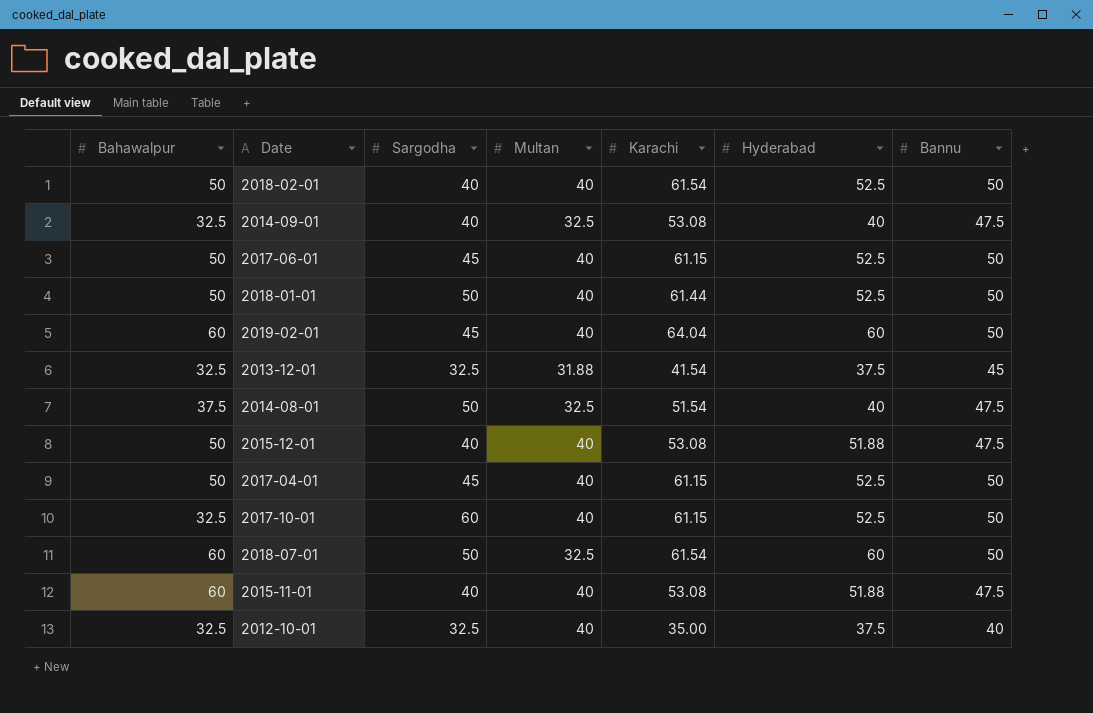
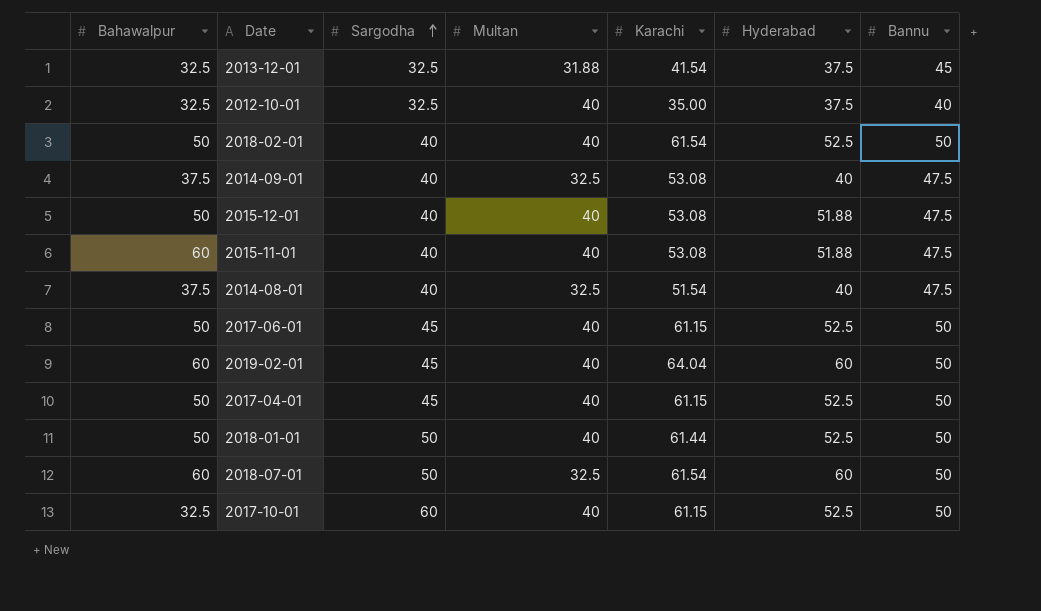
row order: none -> Sargodha ascending
2014-09-01 | Bahawalpur: 32.5 -> 37.5
2014-08-01 | Sargodha: 50 -> 40

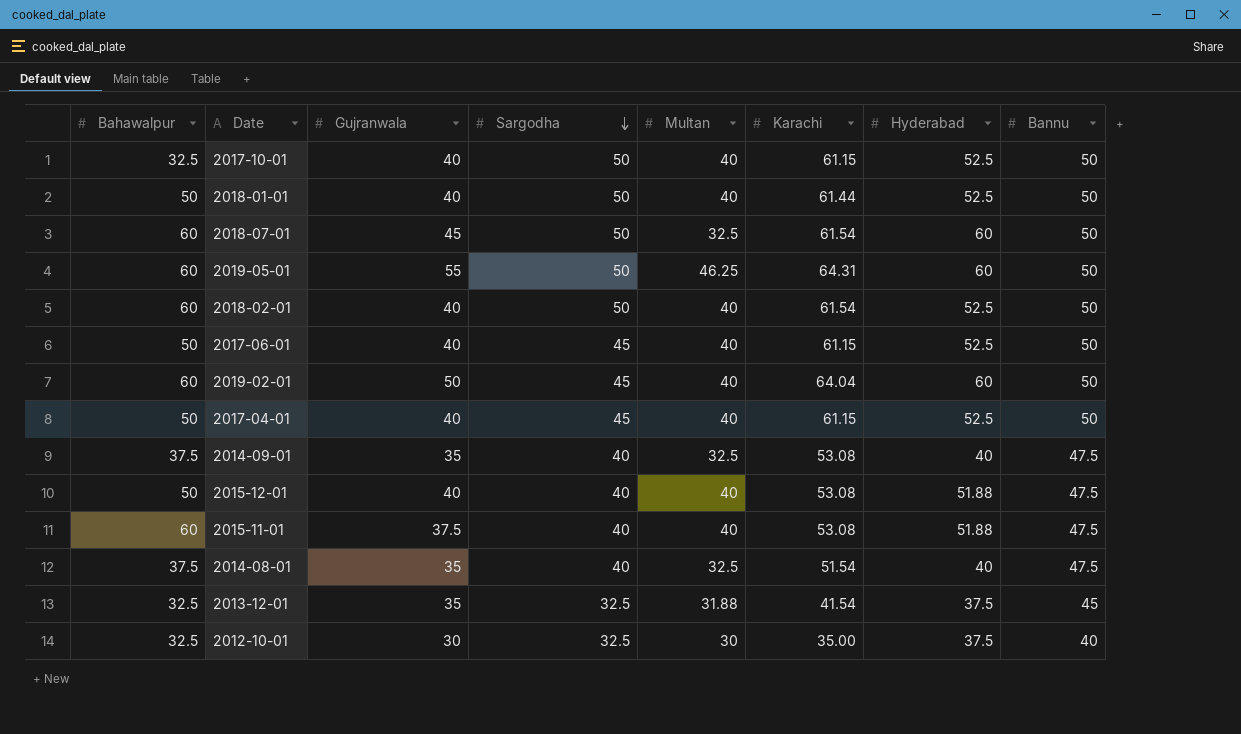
row order: Sargodha ascending -> Sargodha descending
column Gujranwala | position: none -> 3
2017-10-01 | Sargodha: 60 -> 50
row 2019-05-01: none -> 60 | 55 | 50 | 46.25 | 64.31 | 60 | 50
2018-02-01 | Bahawalpur: 50 -> 60
2018-02-01 | Sargodha: 40 -> 50
2012-10-01 | Multan: 40 -> 30

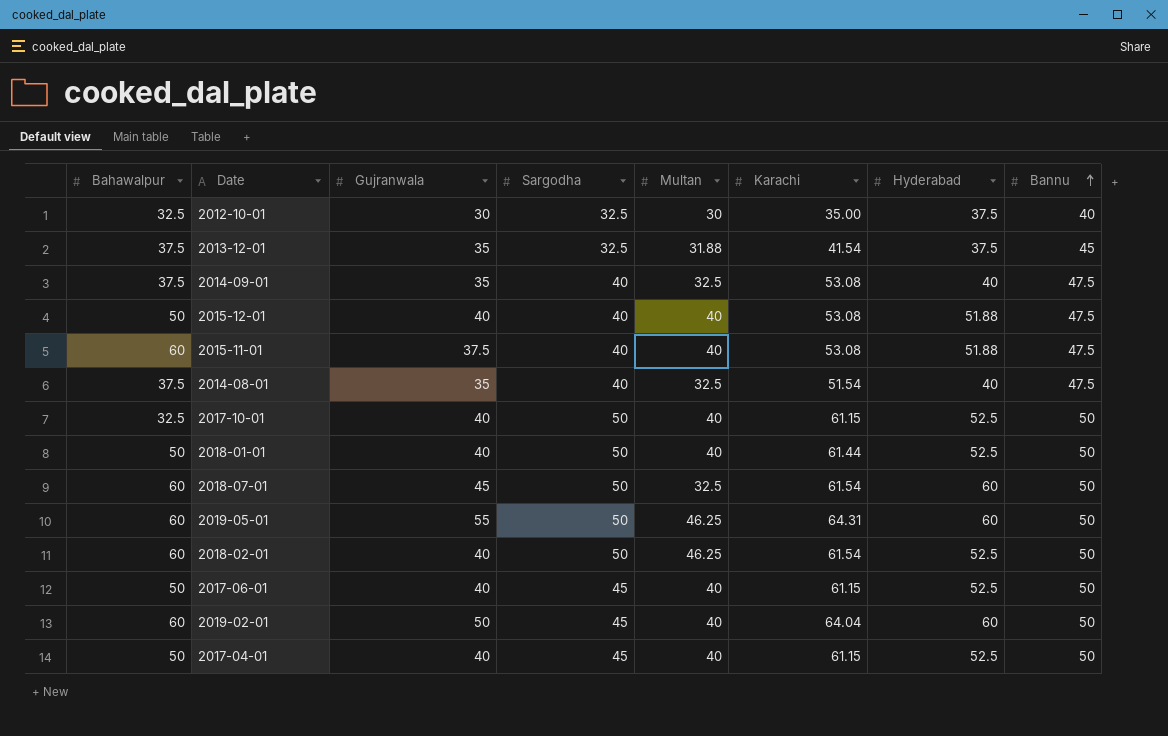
row order: Sargodha descending -> Bannu ascending
2013-12-01 | Bahawalpur: 32.5 -> 37.5
2018-02-01 | Multan: 40 -> 46.25

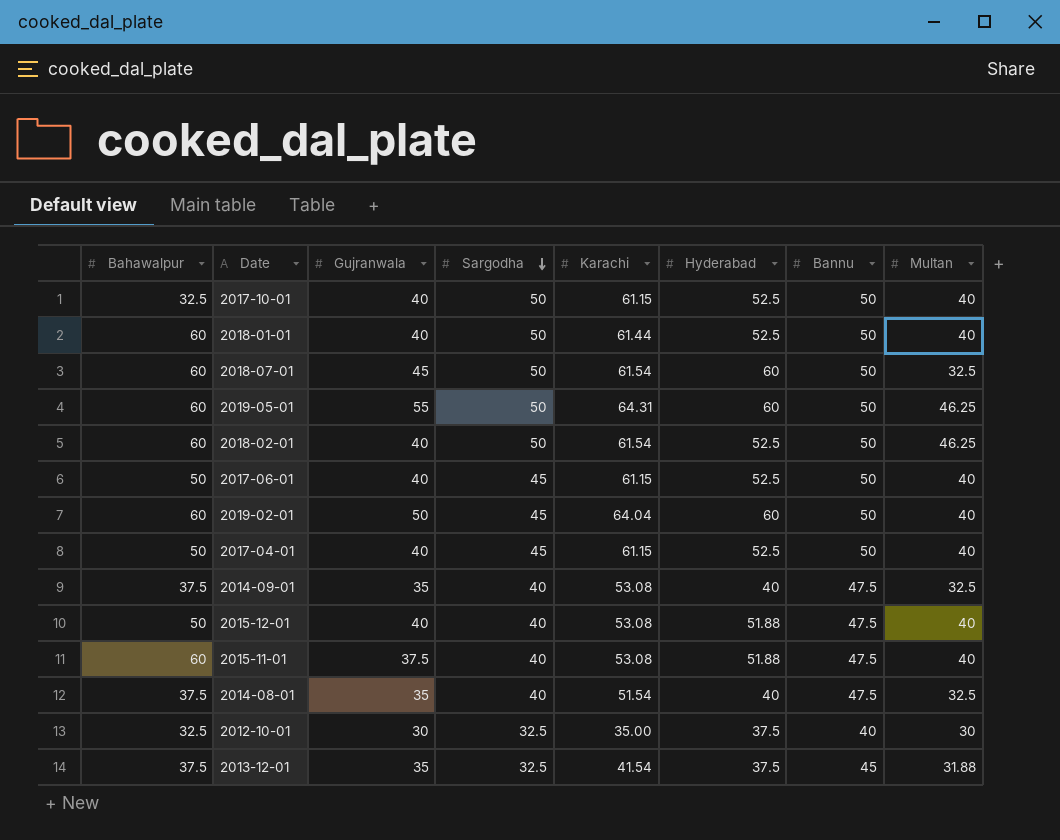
row order: Bannu ascending -> Sargodha descending
column Multan | position: 5 -> 8
2018-01-01 | Bahawalpur: 50 -> 60

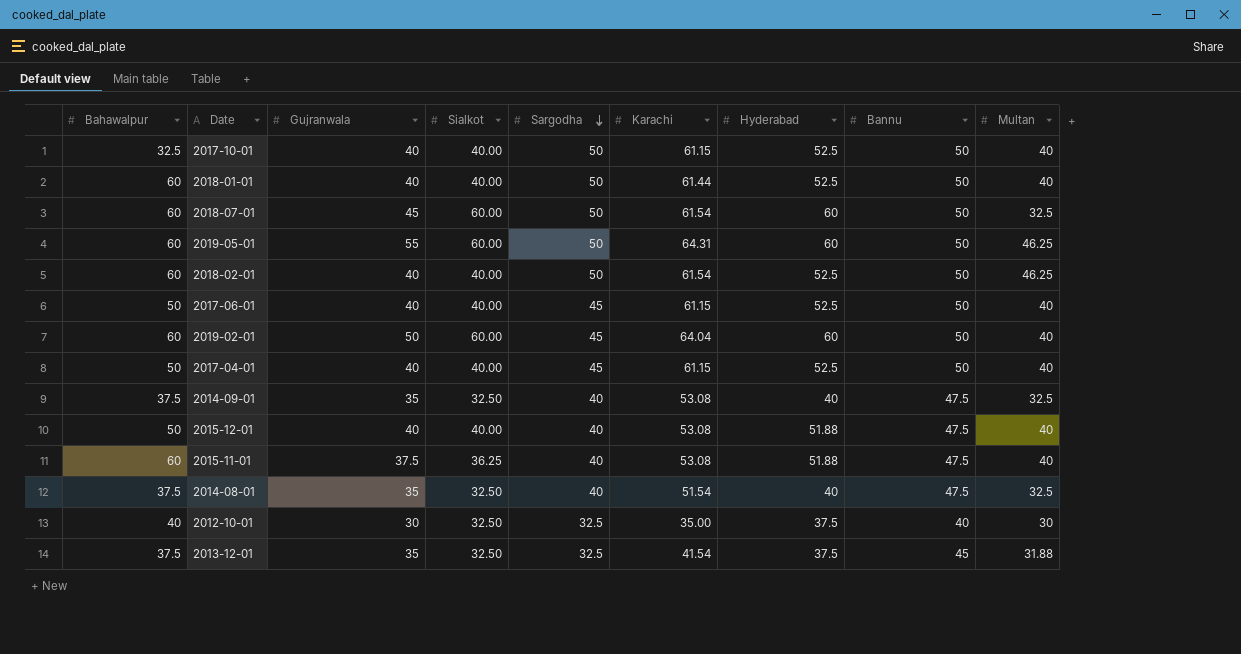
column Sialkot | position: none -> 4
2012-10-01 | Bahawalpur: 32.5 -> 40

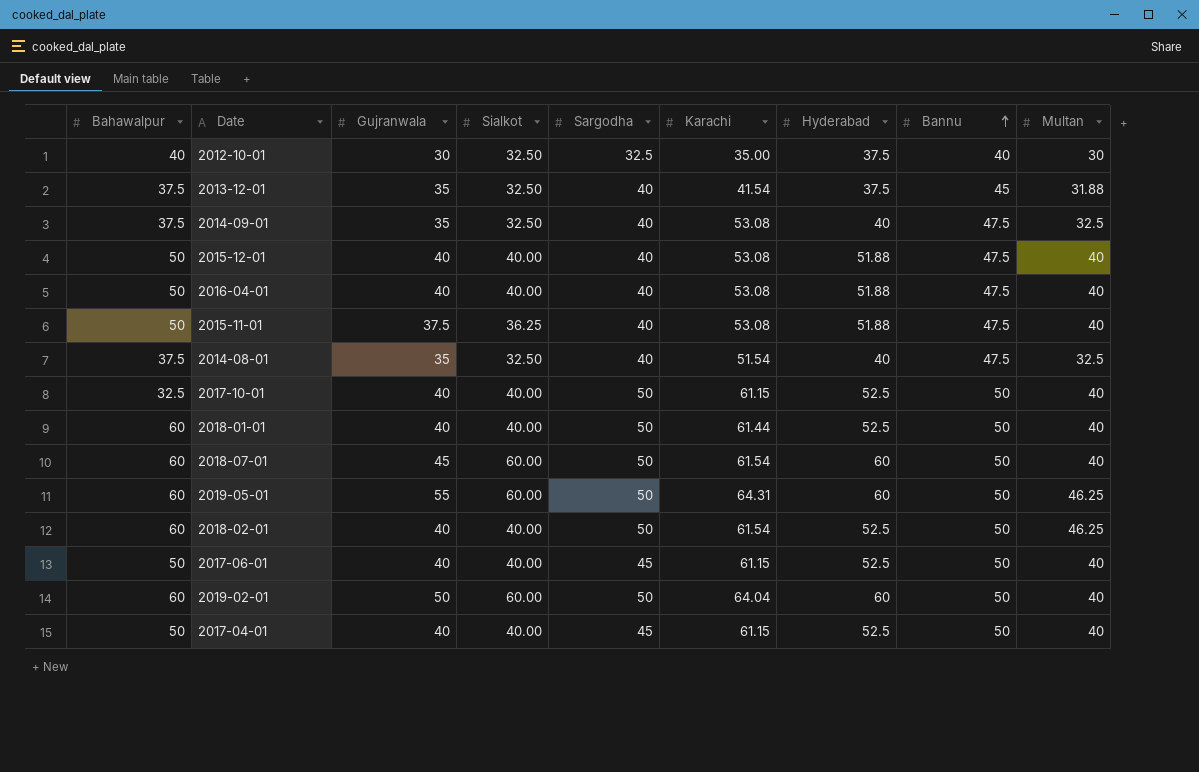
row order: Sargodha descending -> Bannu ascending
2013-12-01 | Sargodha: 32.5 -> 40
row 2016-04-01: none -> 50 | 40 | 40.00 | 40 | 53.08 | 51.88 | 47.5 | 40
2015-11-01 | Bahawalpur: 60 -> 50
2018-07-01 | Multan: 32.5 -> 40
2019-02-01 | Sargodha: 45 -> 50

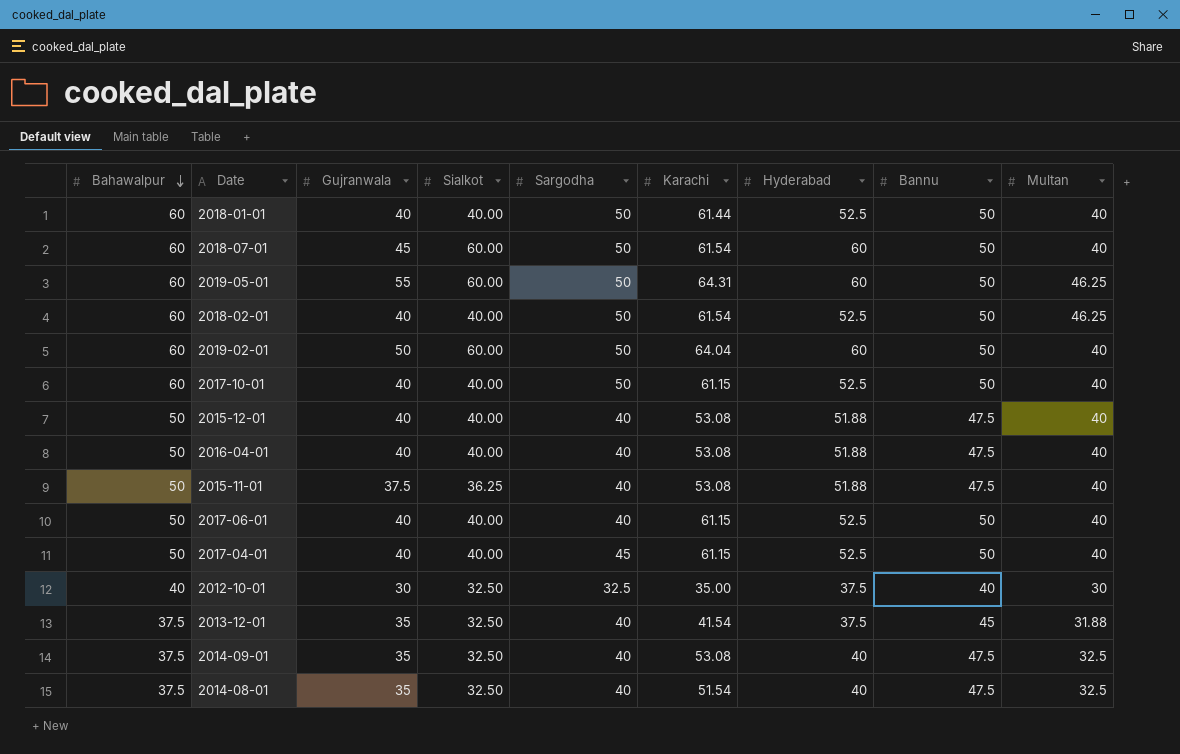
row order: Bannu ascending -> Bahawalpur descending
2017-10-01 | Bahawalpur: 32.5 -> 60
2017-06-01 | Sargodha: 45 -> 40

